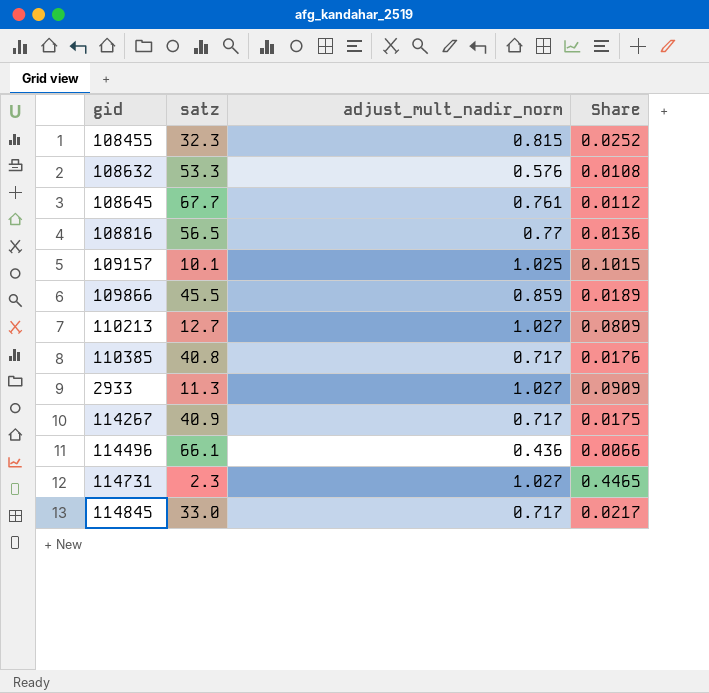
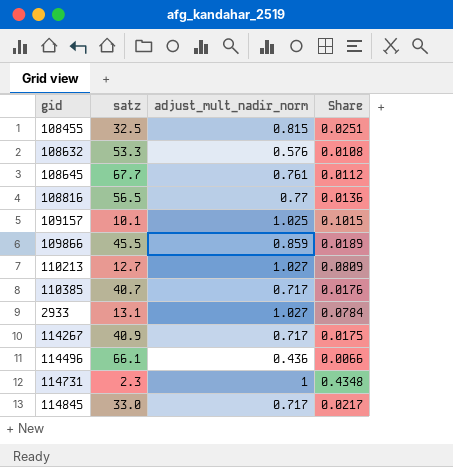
108455 | satz: 32.3 -> 32.5
108455 | Share: 0.0252 -> 0.0251
110385 | satz: 40.8 -> 40.7
2933 | satz: 11.3 -> 13.1
2933 | Share: 0.0909 -> 0.0784
114731 | adjust_mult_nadir_norm: 1.027 -> 1
114731 | Share: 0.4465 -> 0.4348

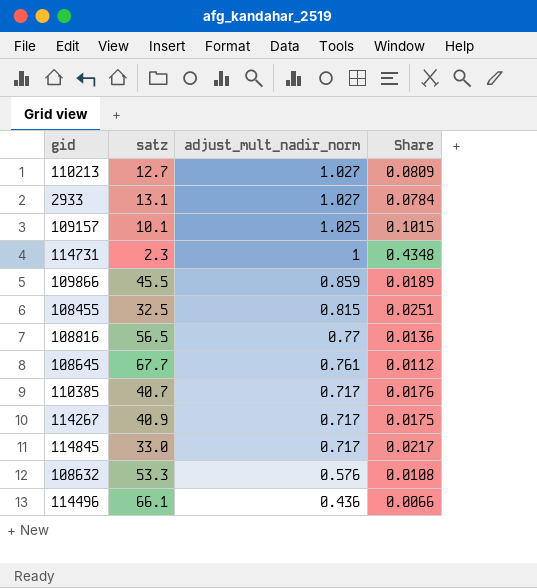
row order: none -> adjust_mult_nadir_norm descending

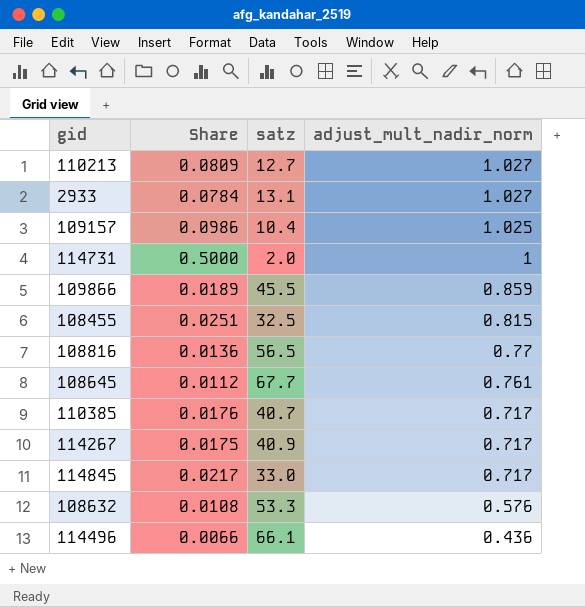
column Share | position: 4 -> 2
109157 | Share: 0.1015 -> 0.0986
109157 | satz: 10.1 -> 10.4
114731 | Share: 0.4348 -> 0.5000
114731 | satz: 2.3 -> 2.0

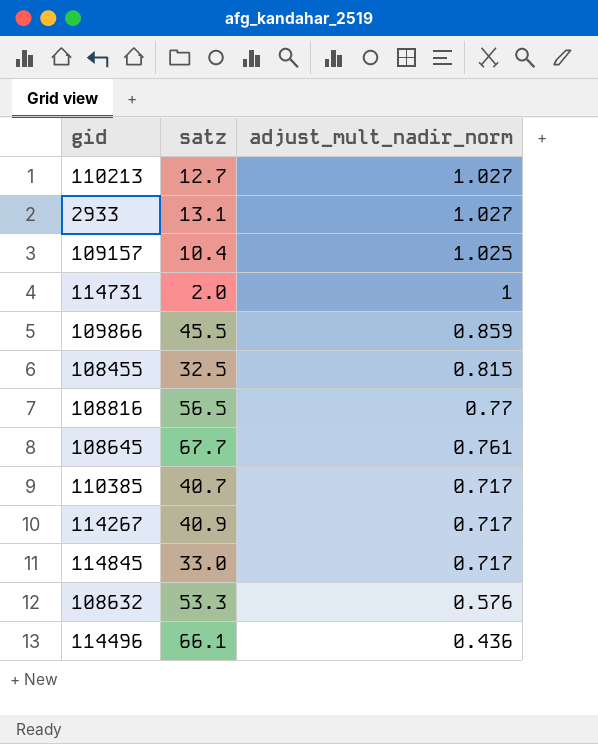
column Share | formula: [adjust_mult_nadir_norm] / [satz] -> none

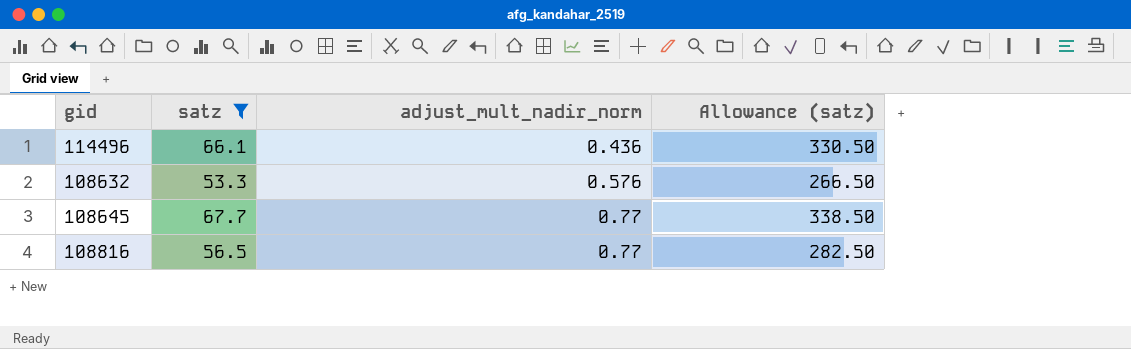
filter: none -> satz >= 53.3
row order: adjust_mult_nadir_norm descending -> adjust_mult_nadir_norm ascending
column Allowance (satz) | formula: none -> [satz] * 5
108645 | adjust_mult_nadir_norm: 0.761 -> 0.77

